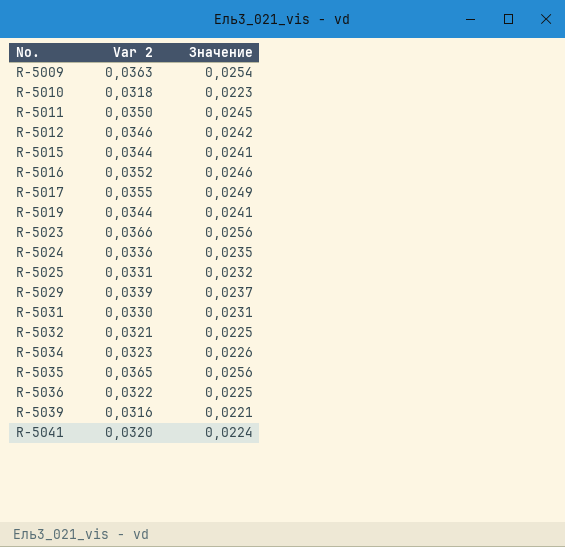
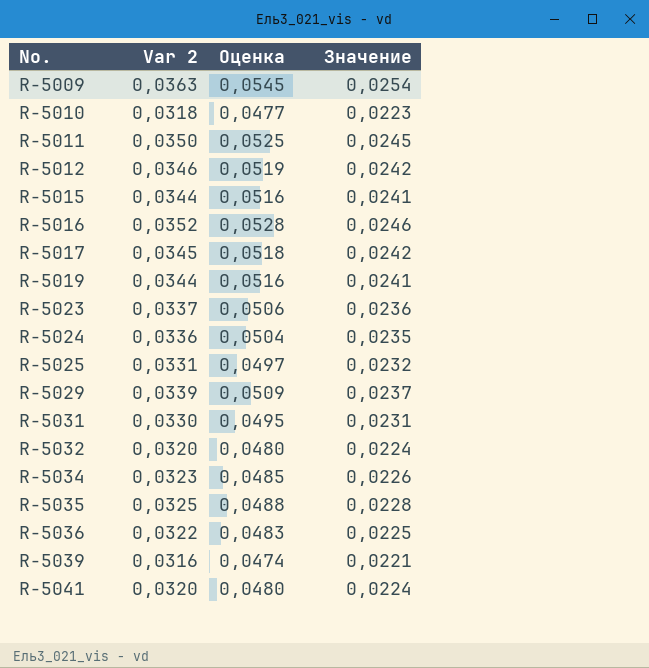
column Оценка | formula: none -> [Var 2] * 1,5
R-5017 | Var 2: 0,0355 -> 0,0345
R-5017 | Значение: 0,0249 -> 0,0242
R-5023 | Var 2: 0,0366 -> 0,0337
R-5023 | Значение: 0,0256 -> 0,0236
R-5032 | Var 2: 0,0321 -> 0,0320
R-5032 | Значение: 0,0225 -> 0,0224
R-5035 | Var 2: 0,0365 -> 0,0325
R-5035 | Значение: 0,0256 -> 0,0228

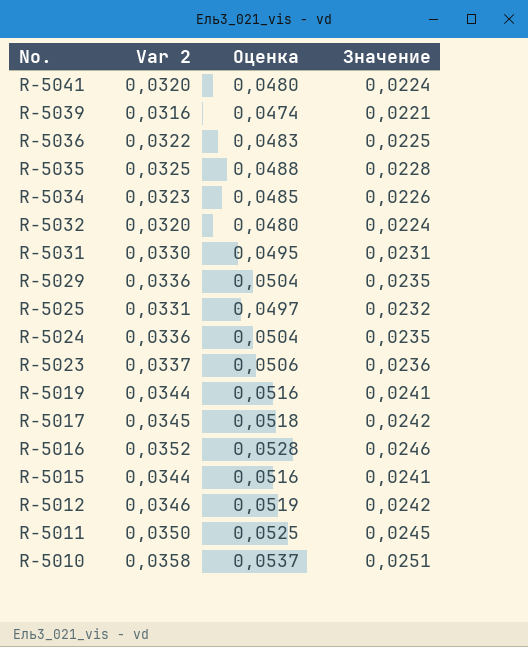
row order: No. ascending -> No. descending
row R-5009: 0,0363 | 0,0545 | 0,0254 -> none
R-5029 | Var 2: 0,0339 -> 0,0336
R-5029 | Оценка: 0,0509 -> 0,0504
R-5029 | Значение: 0,0237 -> 0,0235
R-5010 | Var 2: 0,0318 -> 0,0358
R-5010 | Оценка: 0,0477 -> 0,0537
R-5010 | Значение: 0,0223 -> 0,0251

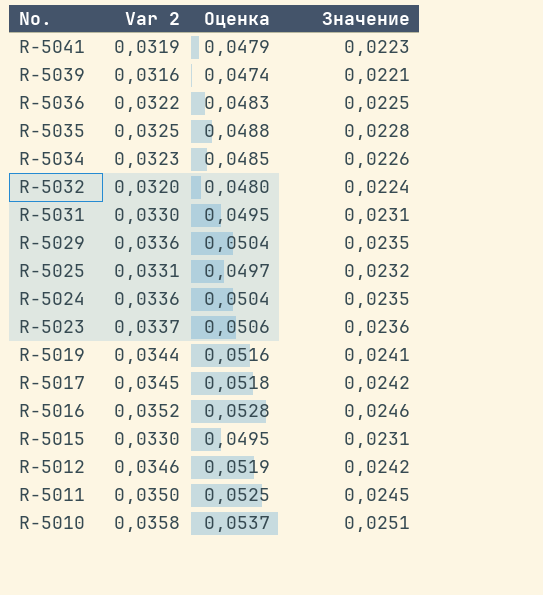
R-5041 | Var 2: 0,0320 -> 0,0319
R-5041 | Оценка: 0,0480 -> 0,0479
R-5041 | Значение: 0,0224 -> 0,0223
R-5015 | Var 2: 0,0344 -> 0,0330
R-5015 | Оценка: 0,0516 -> 0,0495
R-5015 | Значение: 0,0241 -> 0,0231

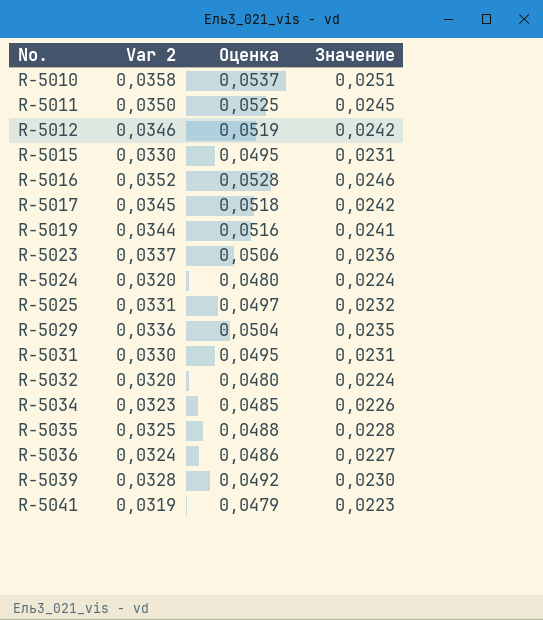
row order: No. descending -> No. ascending
R-5024 | Var 2: 0,0336 -> 0,0320
R-5024 | Оценка: 0,0504 -> 0,0480
R-5024 | Значение: 0,0235 -> 0,0224
R-5036 | Var 2: 0,0322 -> 0,0324
R-5036 | Оценка: 0,0483 -> 0,0486
R-5036 | Значение: 0,0225 -> 0,0227
R-5039 | Var 2: 0,0316 -> 0,0328
R-5039 | Оценка: 0,0474 -> 0,0492
R-5039 | Значение: 0,0221 -> 0,0230

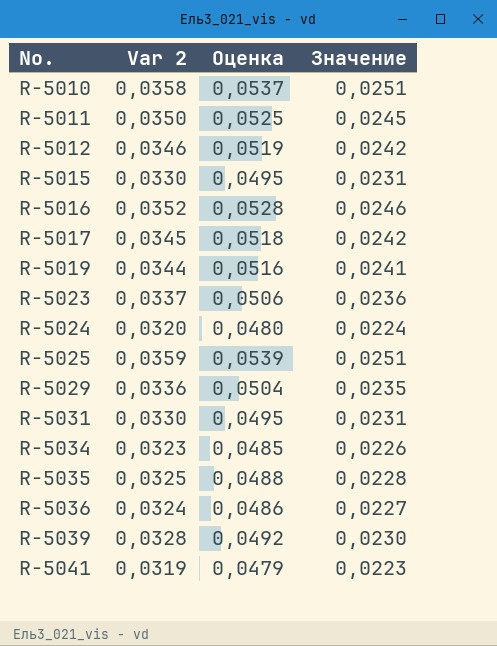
row R-5032: 0,0320 | 0,0480 | 0,0224 -> none
R-5025 | Var 2: 0,0331 -> 0,0359
R-5025 | Оценка: 0,0497 -> 0,0539
R-5025 | Значение: 0,0232 -> 0,0251

